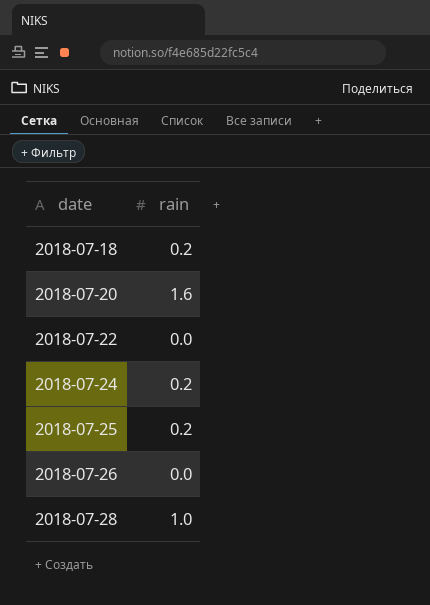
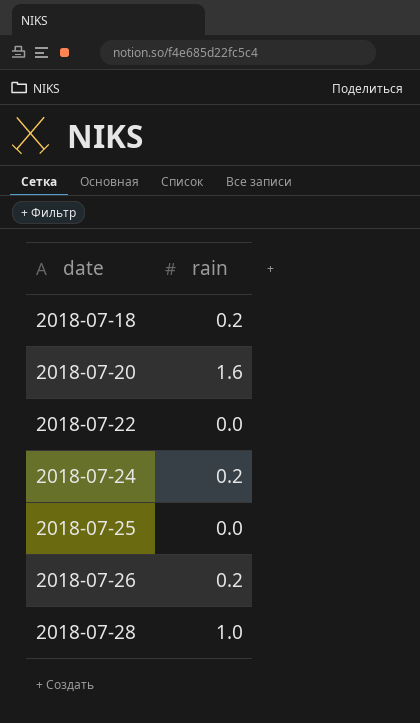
2018-07-25 | rain: 0.2 -> 0.0
2018-07-26 | rain: 0.0 -> 0.2

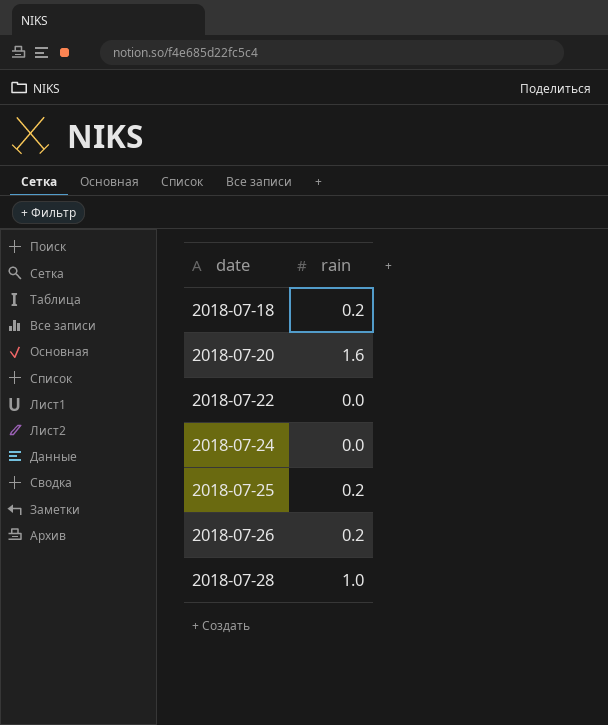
2018-07-24 | rain: 0.2 -> 0.0
2018-07-25 | rain: 0.0 -> 0.2

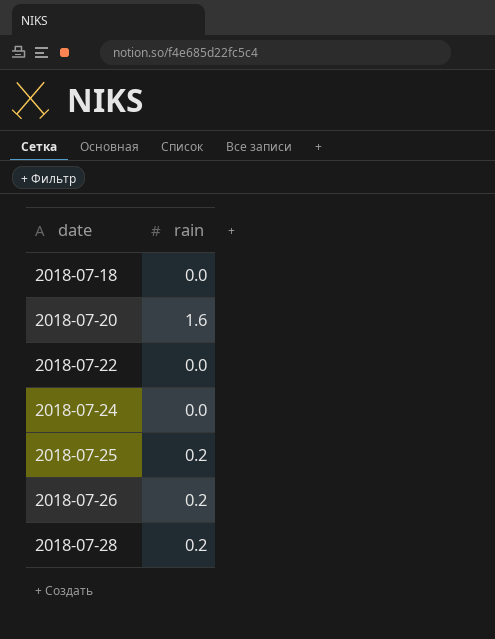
2018-07-18 | rain: 0.2 -> 0.0
2018-07-28 | rain: 1.0 -> 0.2

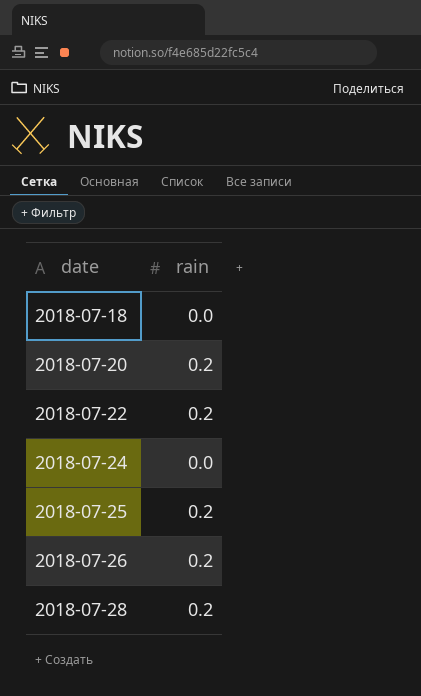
2018-07-20 | rain: 1.6 -> 0.2
2018-07-22 | rain: 0.0 -> 0.2

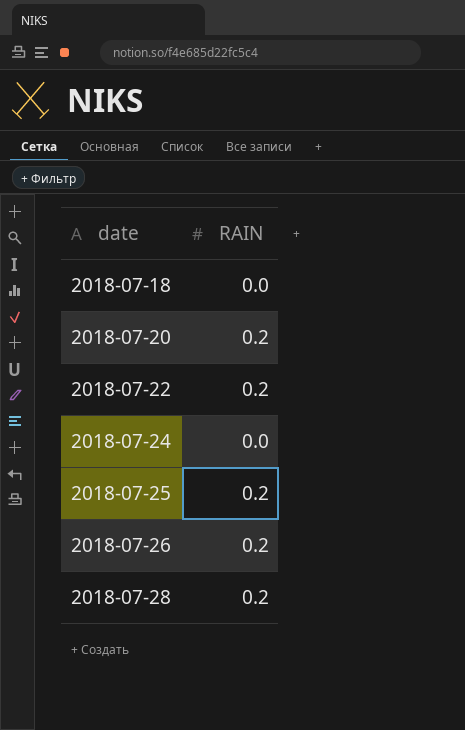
column name: rain -> RAIN

